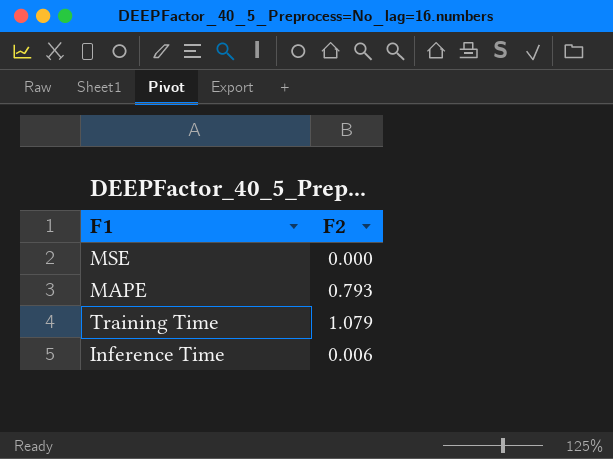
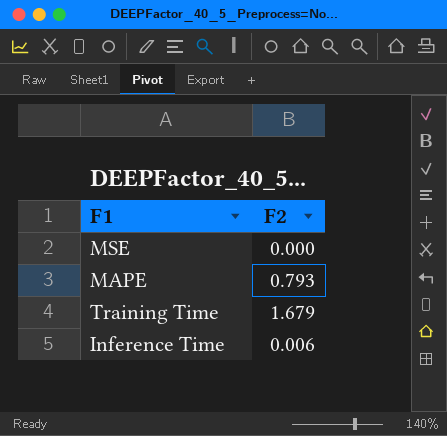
Training Time | F2: 1.079 -> 1.679

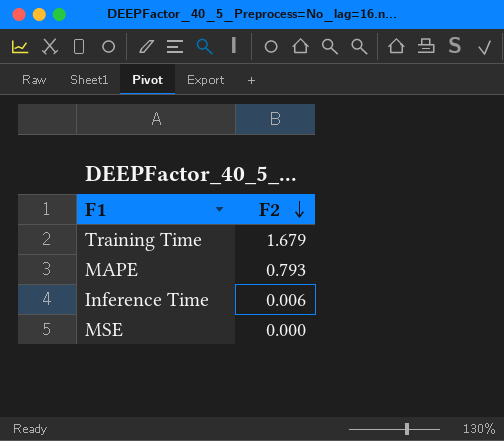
row order: none -> F2 descending

